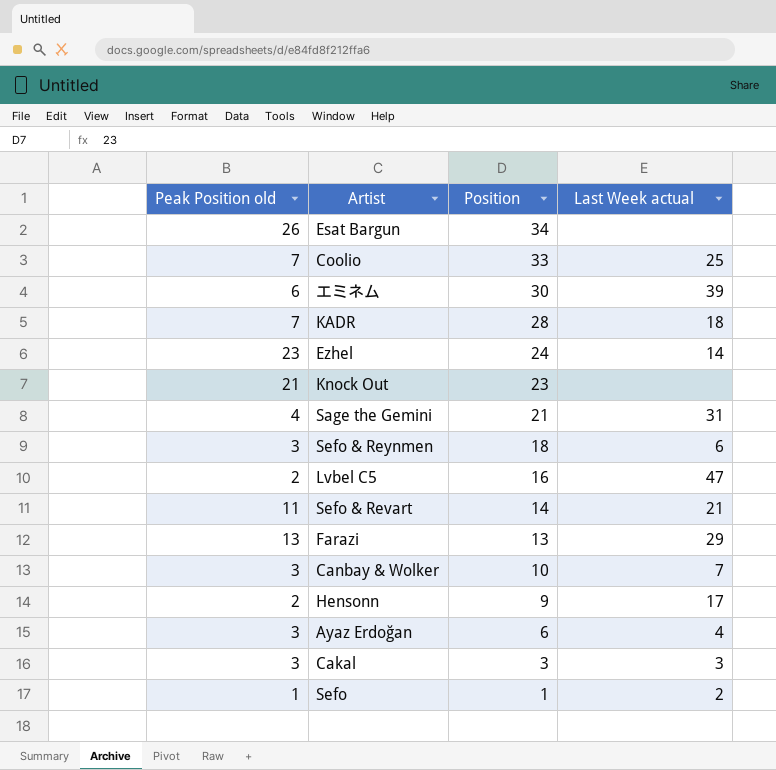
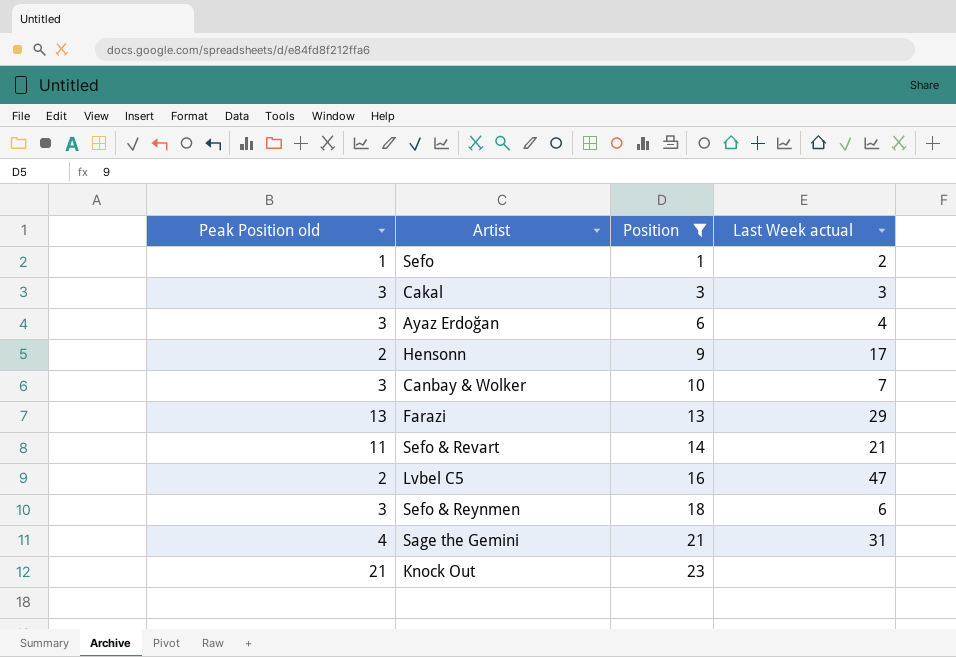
filter: none -> Position <= 23
row order: Position descending -> Position ascending

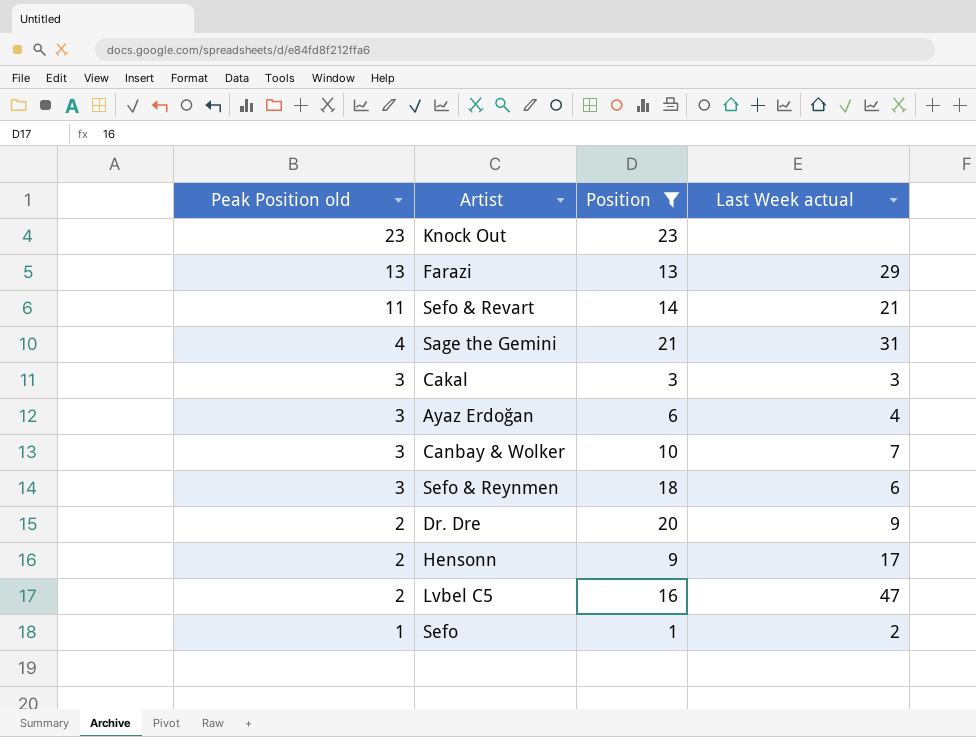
row order: Position ascending -> Peak Position old descending
Knock Out | Peak Position old: 21 -> 23
row Dr. Dre: none -> 2 | 20 | 9

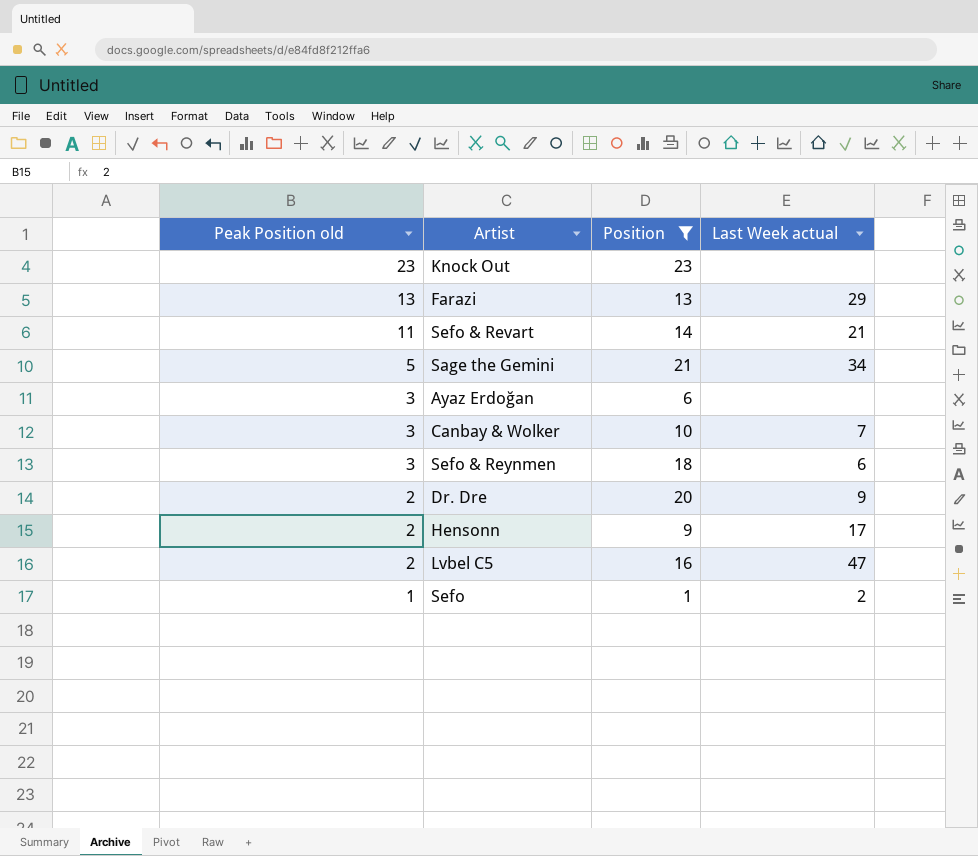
row Cakal: 3 | 3 | 3 -> none
Sage the Gemini | Peak Position old: 4 -> 5
Sage the Gemini | Last Week actual: 31 -> 34
Ayaz Erdoğan | Last Week actual: 4 -> none

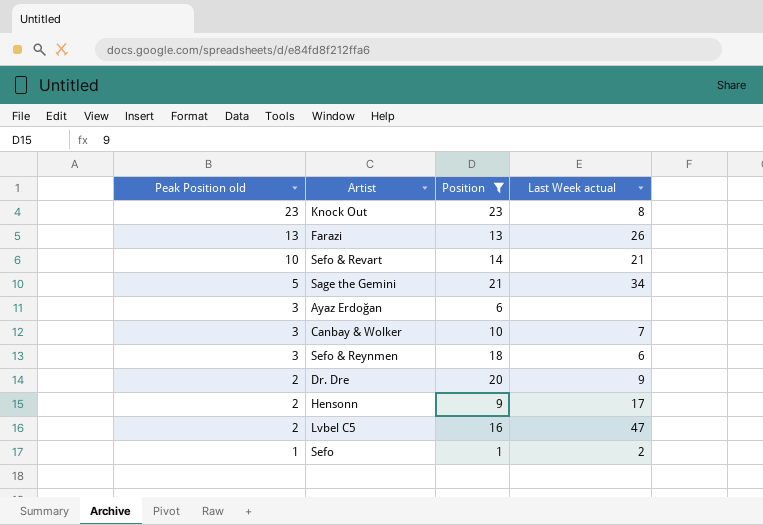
Knock Out | Last Week actual: none -> 8
Farazi | Last Week actual: 29 -> 26
Sefo & Revart | Peak Position old: 11 -> 10

